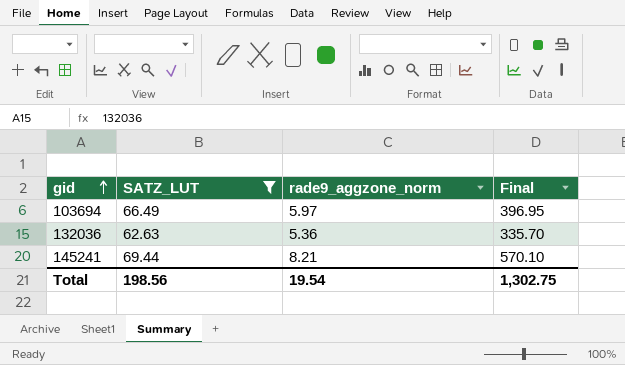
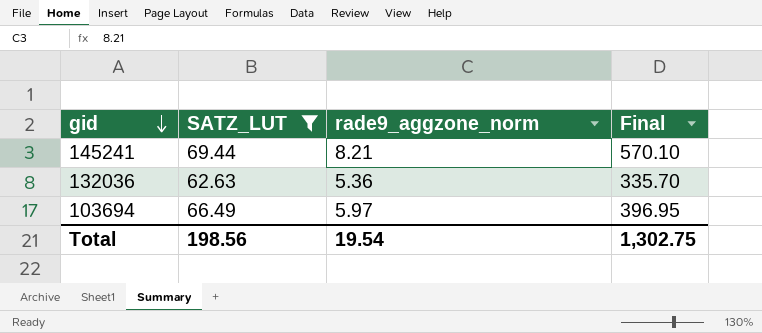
row order: gid ascending -> gid descending

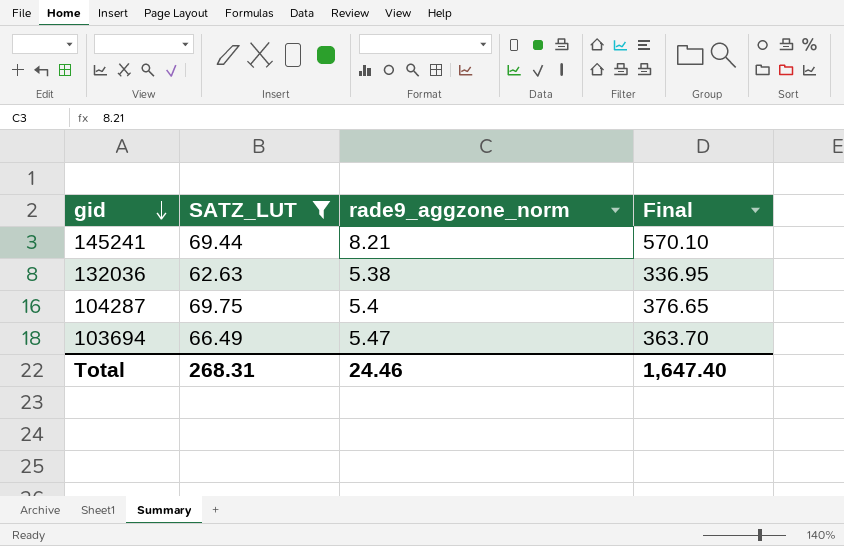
132036 | rade9_aggzone_norm: 5.36 -> 5.38
132036 | Final: 335.70 -> 336.95
row 104287: none -> 69.75 | 5.4 | 376.65
103694 | rade9_aggzone_norm: 5.97 -> 5.47
103694 | Final: 396.95 -> 363.70
Total | SATZ_LUT: 198.56 -> 268.31
Total | rade9_aggzone_norm: 19.54 -> 24.46
Total | Final: 1,302.75 -> 1,647.40

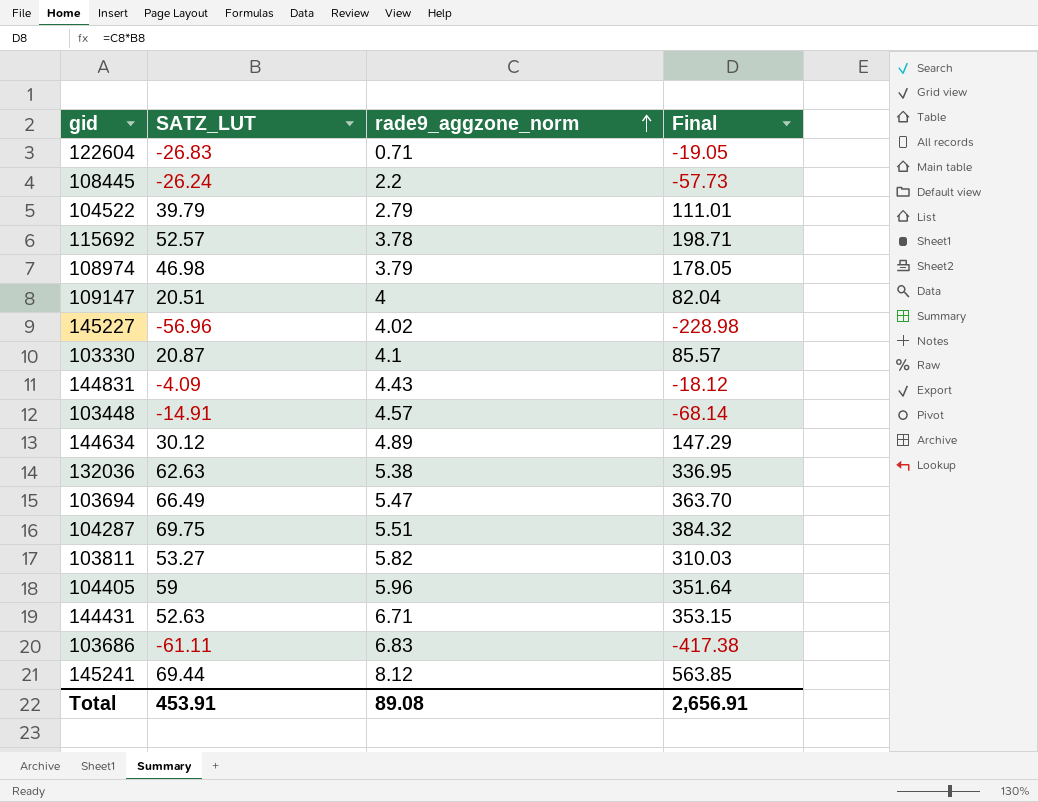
filter: SATZ_LUT >= 62.63 -> none
row order: gid descending -> rade9_aggzone_norm ascending
104287 | rade9_aggzone_norm: 5.4 -> 5.51
104287 | Final: 376.65 -> 384.32
145241 | rade9_aggzone_norm: 8.21 -> 8.12
145241 | Final: 570.10 -> 563.85
Total | SATZ_LUT: 268.31 -> 453.91
Total | rade9_aggzone_norm: 24.46 -> 89.08
Total | Final: 1,647.40 -> 2,656.91

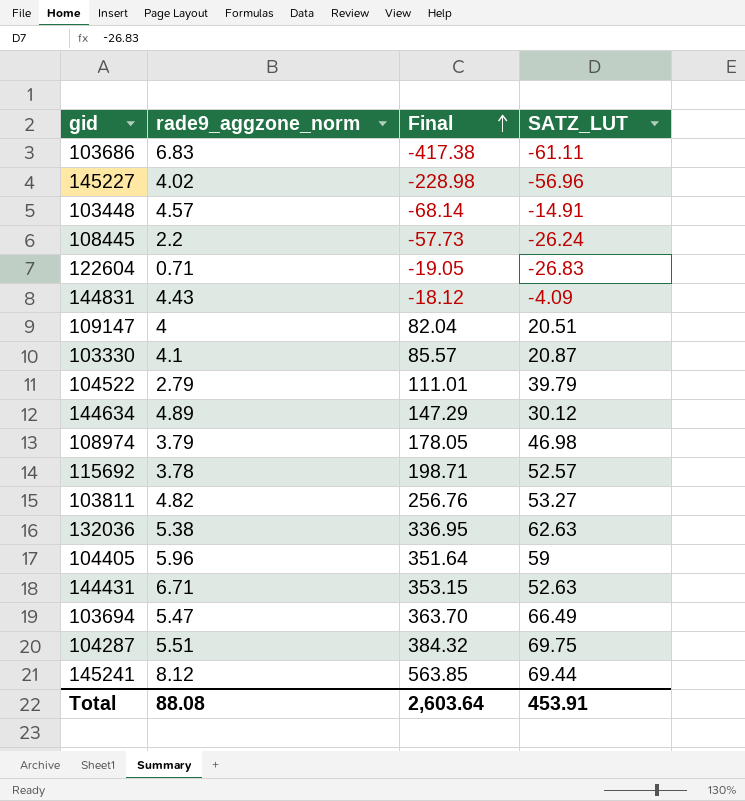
row order: rade9_aggzone_norm ascending -> Final ascending
column SATZ_LUT | position: 2 -> 4
103811 | rade9_aggzone_norm: 5.82 -> 4.82
103811 | Final: 310.03 -> 256.76
Total | rade9_aggzone_norm: 89.08 -> 88.08
Total | Final: 2,656.91 -> 2,603.64

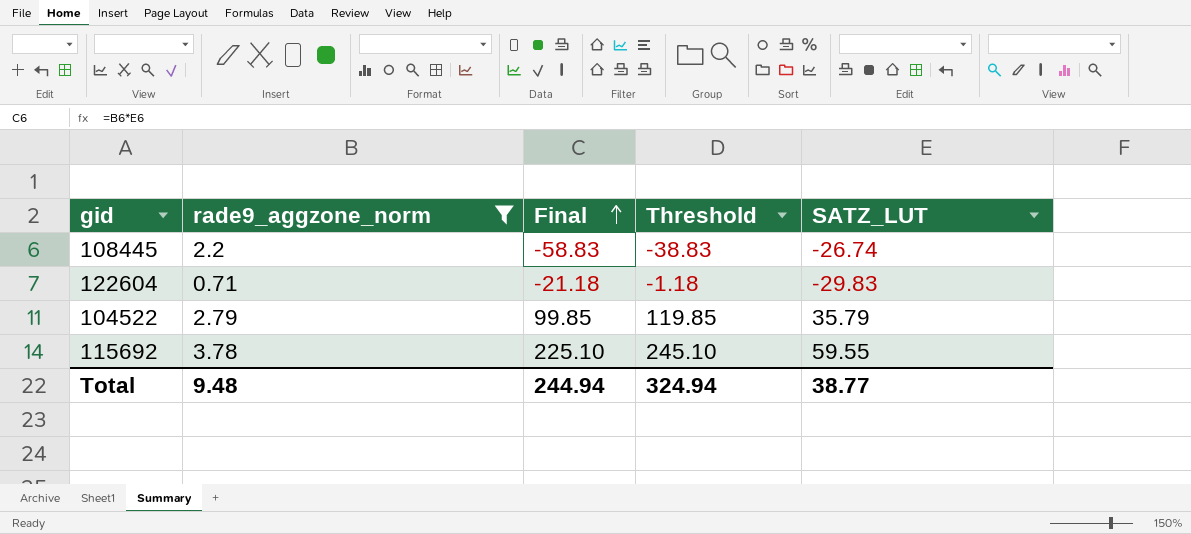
filter: none -> rade9_aggzone_norm <= 3.78
column Threshold | formula: none -> [Final] + 20
108445 | Final: -57.73 -> -58.83
108445 | SATZ_LUT: -26.24 -> -26.74
122604 | Final: -19.05 -> -21.18
122604 | SATZ_LUT: -26.83 -> -29.83
104522 | Final: 111.01 -> 99.85
104522 | SATZ_LUT: 39.79 -> 35.79
115692 | Final: 198.71 -> 225.10
115692 | SATZ_LUT: 52.57 -> 59.55
Total | rade9_aggzone_norm: 88.08 -> 9.48
Total | Final: 2,603.64 -> 244.94
Total | SATZ_LUT: 453.91 -> 38.77

